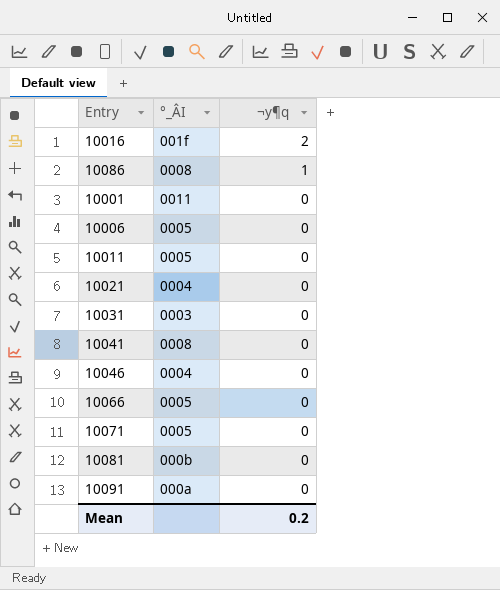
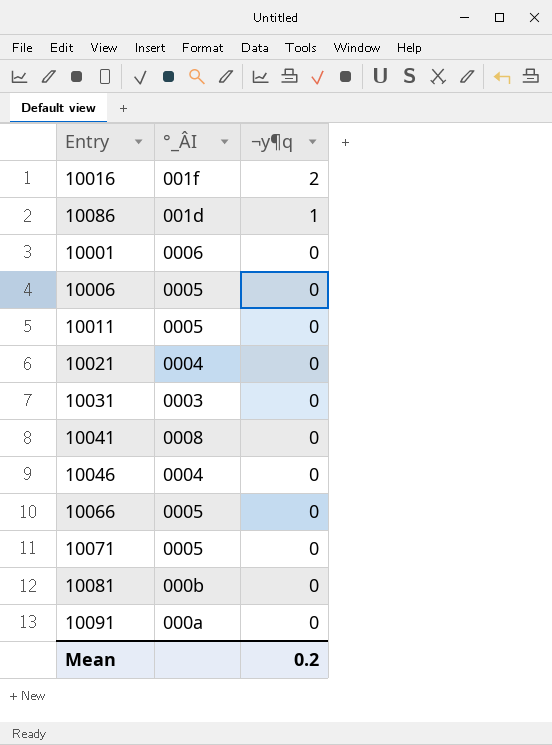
10086 | °_ÂI: 0008 -> 001d
10001 | °_ÂI: 0011 -> 0006

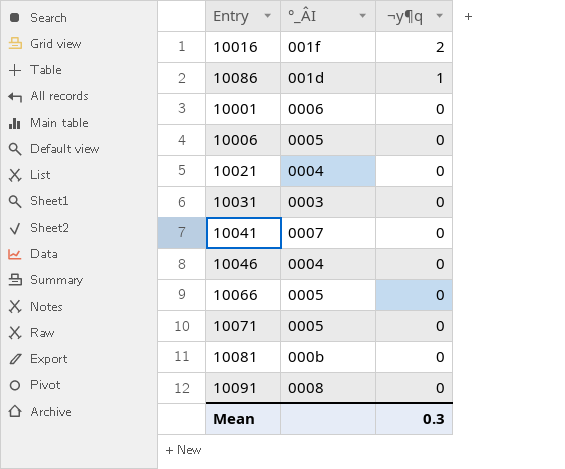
row 10011: 0005 | 0 -> none
10041 | °_ÂI: 0008 -> 0007
10091 | °_ÂI: 000a -> 0008
Mean | ¬y¶q: 0.2 -> 0.3

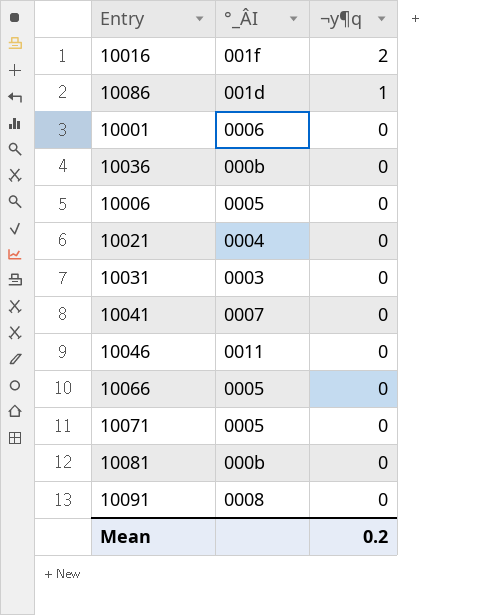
row 10036: none -> 000b | 0
10046 | °_ÂI: 0004 -> 0011
Mean | ¬y¶q: 0.3 -> 0.2

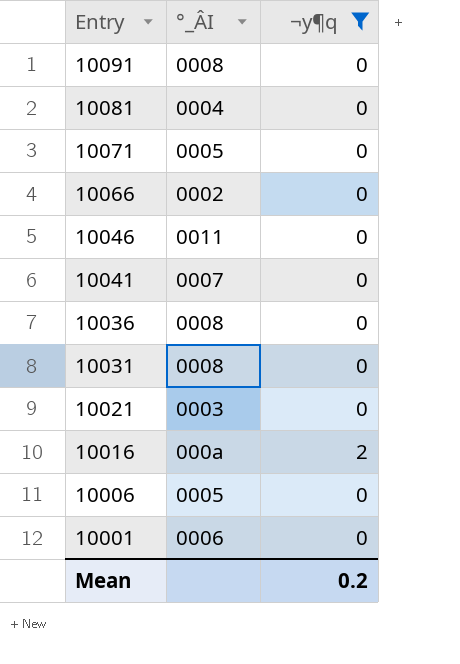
filter: none -> ¬y¶q != 1
row order: ¬y¶q descending -> Entry descending
10081 | °_ÂI: 000b -> 0004
10066 | °_ÂI: 0005 -> 0002
10036 | °_ÂI: 000b -> 0008
10031 | °_ÂI: 0003 -> 0008
10021 | °_ÂI: 0004 -> 0003
10016 | °_ÂI: 001f -> 000a

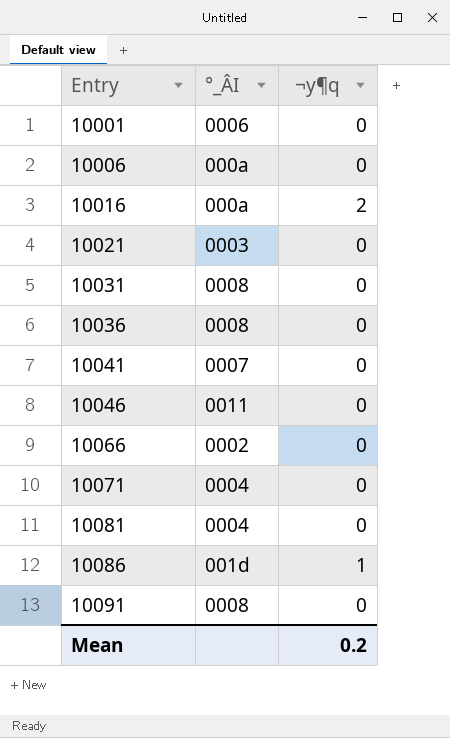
filter: ¬y¶q != 1 -> none
row order: Entry descending -> Entry ascending
10006 | °_ÂI: 0005 -> 000a
10071 | °_ÂI: 0005 -> 0004

